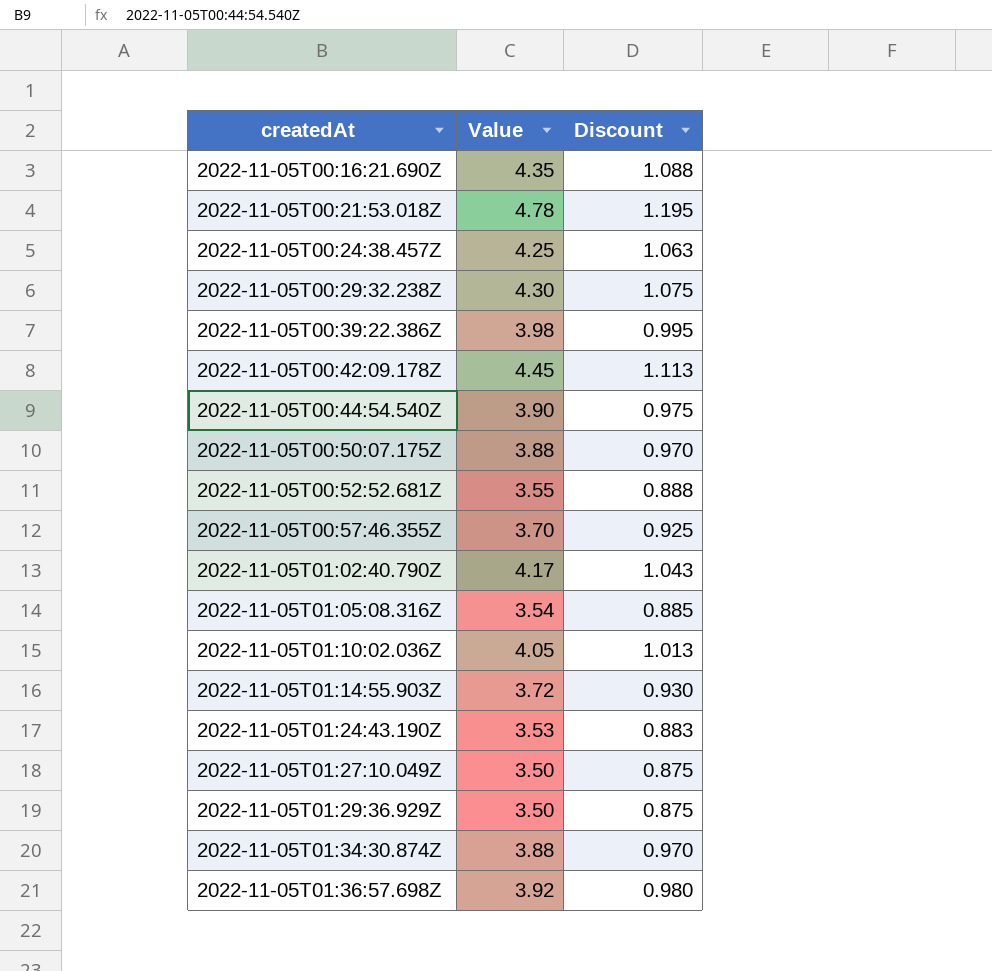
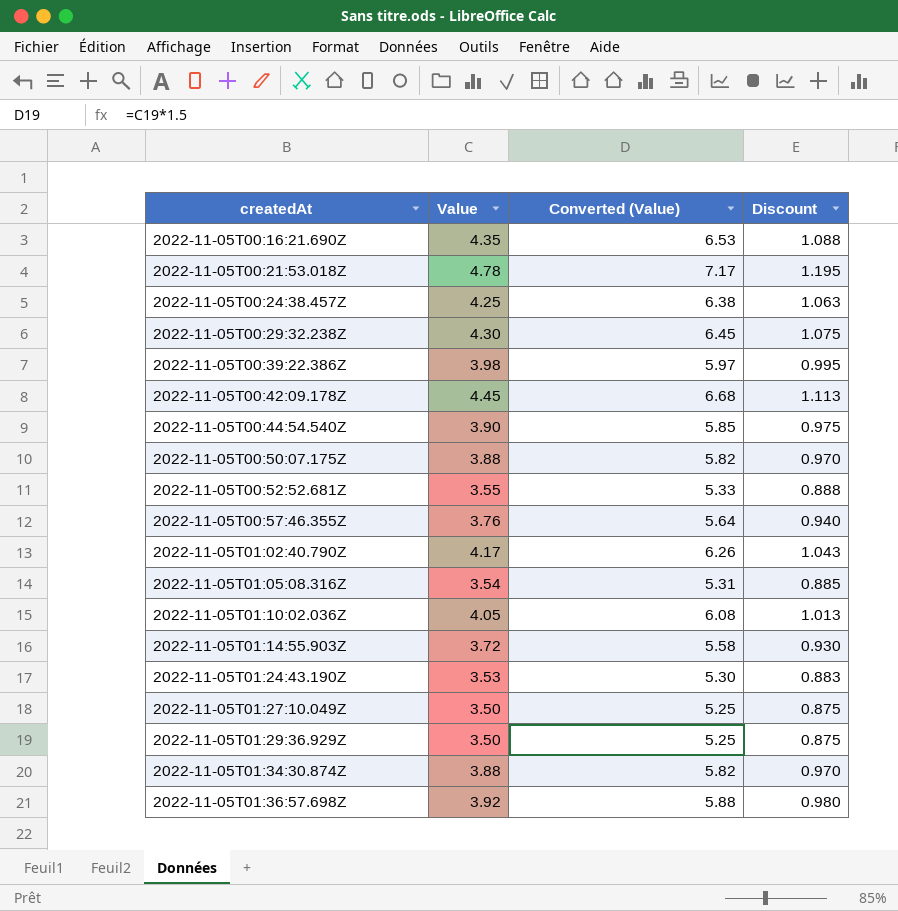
column Converted (Value) | formula: none -> [Value] * 1.5
2022-11-05T00:57:46.355Z | Value: 3.70 -> 3.76
2022-11-05T00:57:46.355Z | Discount: 0.925 -> 0.940

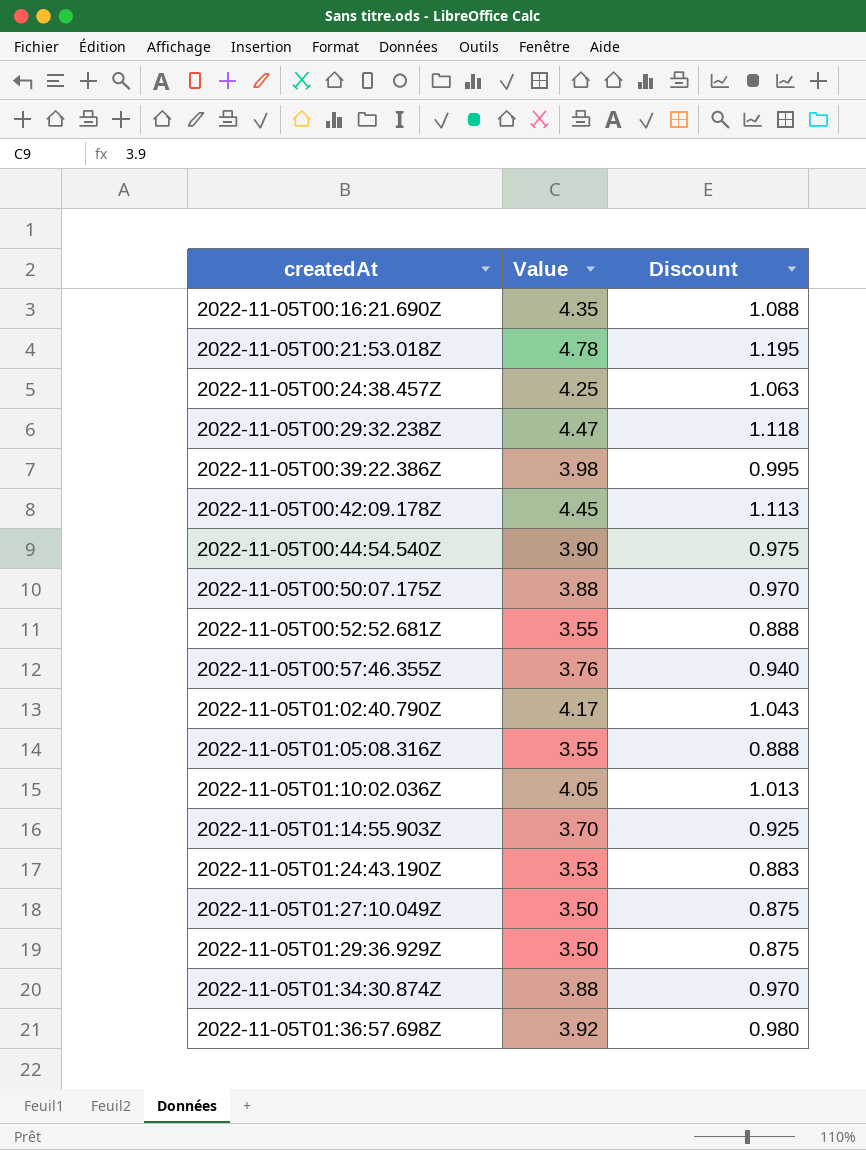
column Converted (Value) | formula: [Value] * 1.5 -> none
2022-11-05T00:29:32.238Z | Value: 4.30 -> 4.47
2022-11-05T00:29:32.238Z | Discount: 1.075 -> 1.118
2022-11-05T01:05:08.316Z | Value: 3.54 -> 3.55
2022-11-05T01:05:08.316Z | Discount: 0.885 -> 0.888
2022-11-05T01:14:55.903Z | Value: 3.72 -> 3.70
2022-11-05T01:14:55.903Z | Discount: 0.930 -> 0.925

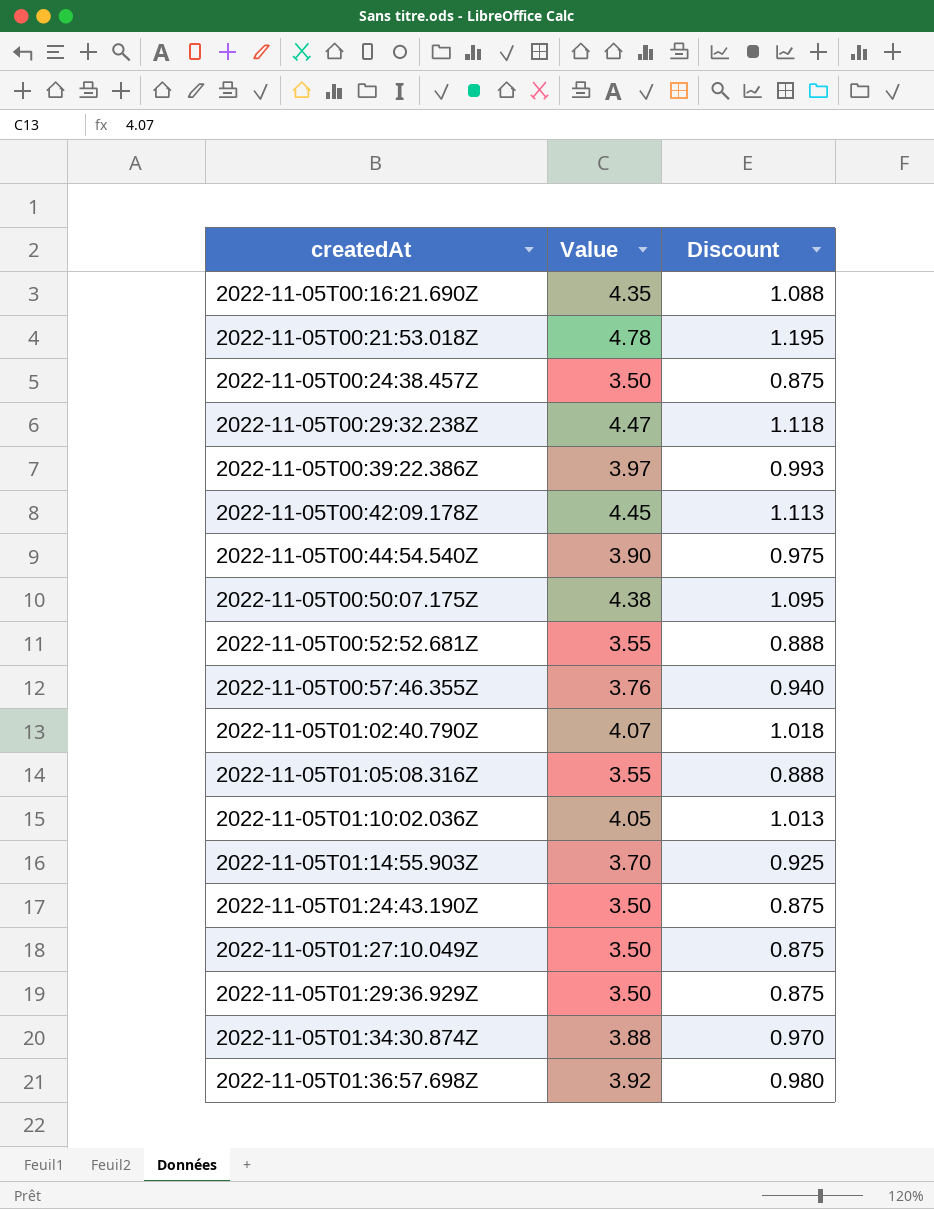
2022-11-05T00:24:38.457Z | Value: 4.25 -> 3.50
2022-11-05T00:24:38.457Z | Discount: 1.063 -> 0.875
2022-11-05T00:39:22.386Z | Value: 3.98 -> 3.97
2022-11-05T00:39:22.386Z | Discount: 0.995 -> 0.993
2022-11-05T00:50:07.175Z | Value: 3.88 -> 4.38
2022-11-05T00:50:07.175Z | Discount: 0.970 -> 1.095
2022-11-05T01:02:40.790Z | Value: 4.17 -> 4.07
2022-11-05T01:02:40.790Z | Discount: 1.043 -> 1.018
2022-11-05T01:24:43.190Z | Value: 3.53 -> 3.50
2022-11-05T01:24:43.190Z | Discount: 0.883 -> 0.875

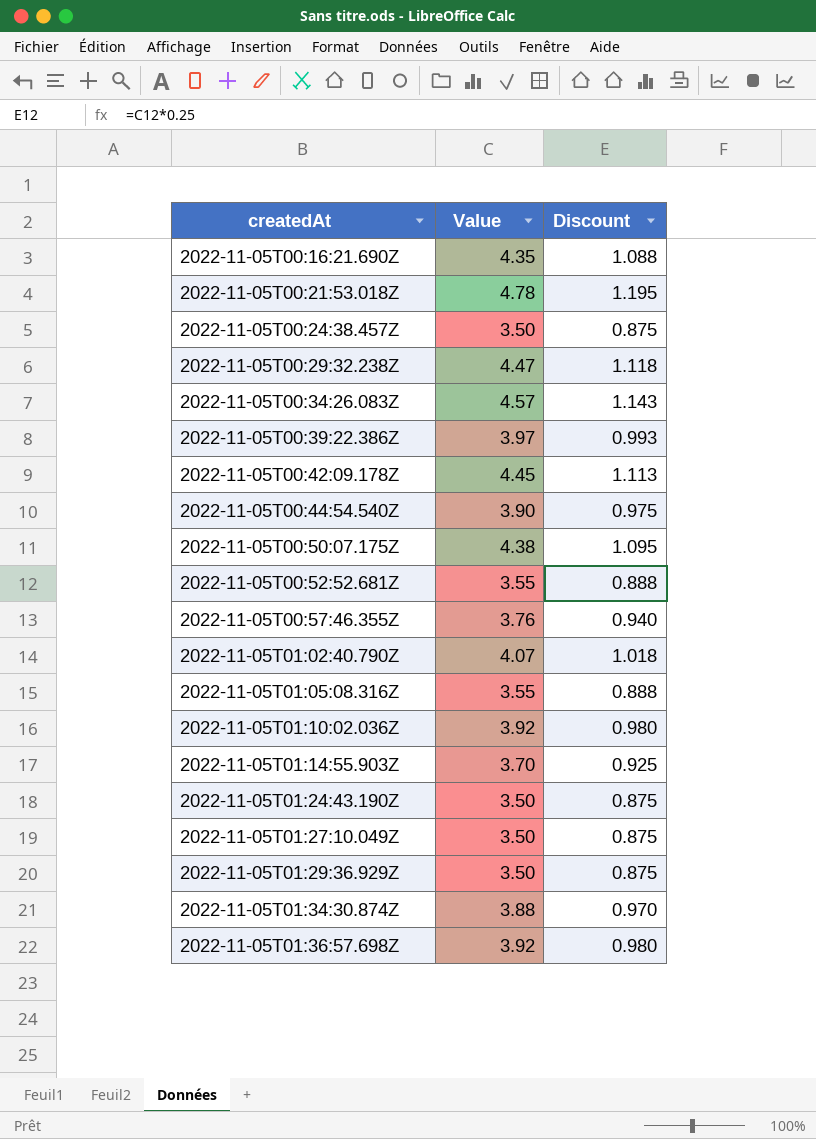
row 2022-11-05T00:34:26.083Z: none -> 4.57 | 1.143
2022-11-05T01:10:02.036Z | Value: 4.05 -> 3.92
2022-11-05T01:10:02.036Z | Discount: 1.013 -> 0.980

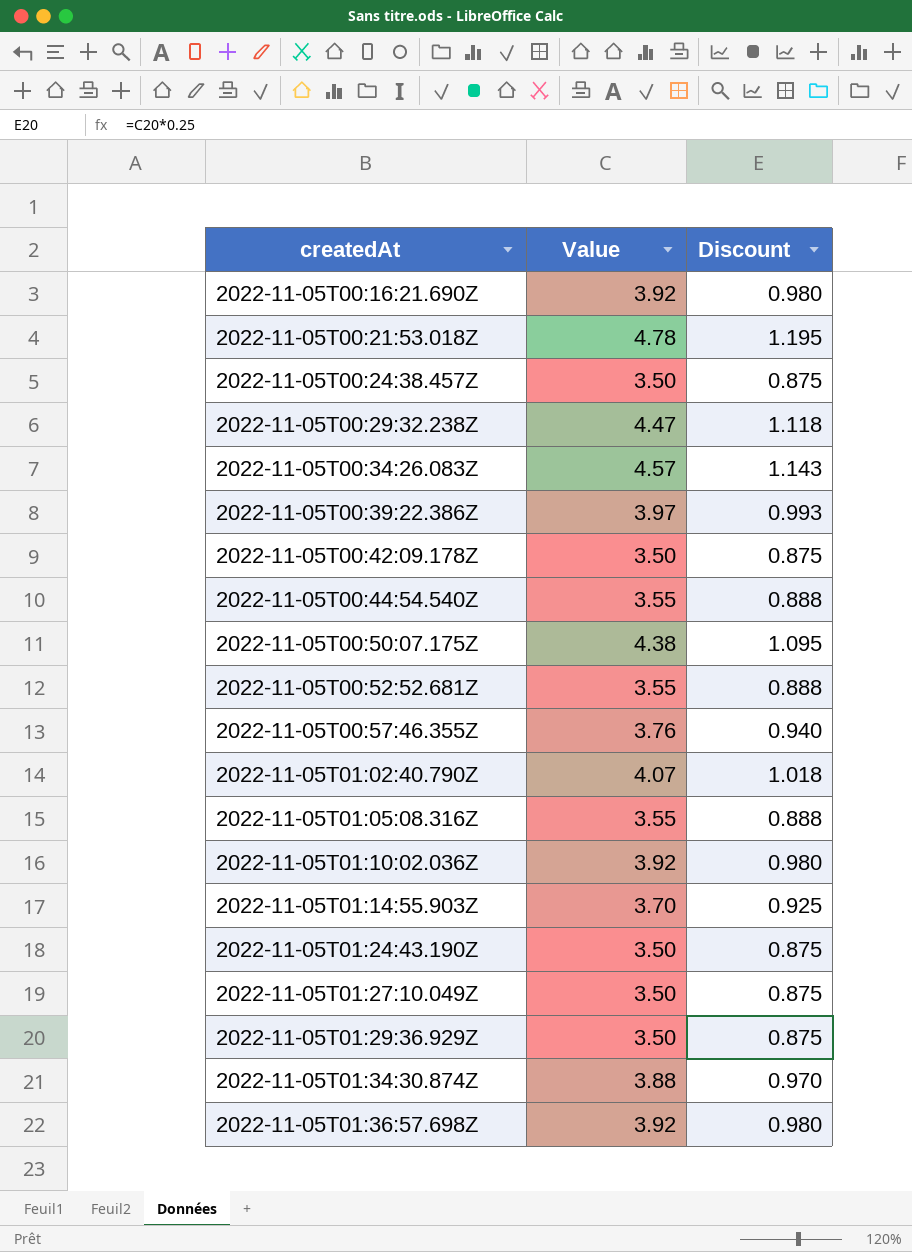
2022-11-05T00:16:21.690Z | Value: 4.35 -> 3.92
2022-11-05T00:16:21.690Z | Discount: 1.088 -> 0.980
2022-11-05T00:42:09.178Z | Value: 4.45 -> 3.50
2022-11-05T00:42:09.178Z | Discount: 1.113 -> 0.875
2022-11-05T00:44:54.540Z | Value: 3.90 -> 3.55
2022-11-05T00:44:54.540Z | Discount: 0.975 -> 0.888

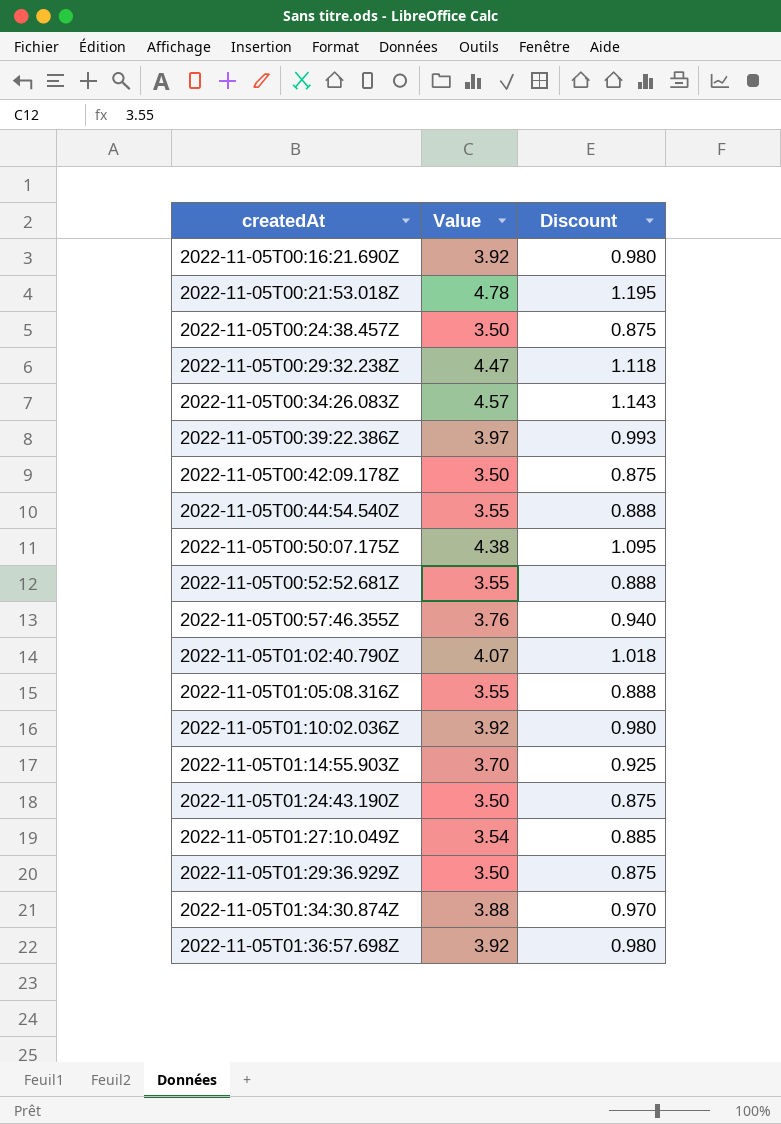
2022-11-05T01:27:10.049Z | Value: 3.50 -> 3.54
2022-11-05T01:27:10.049Z | Discount: 0.875 -> 0.885

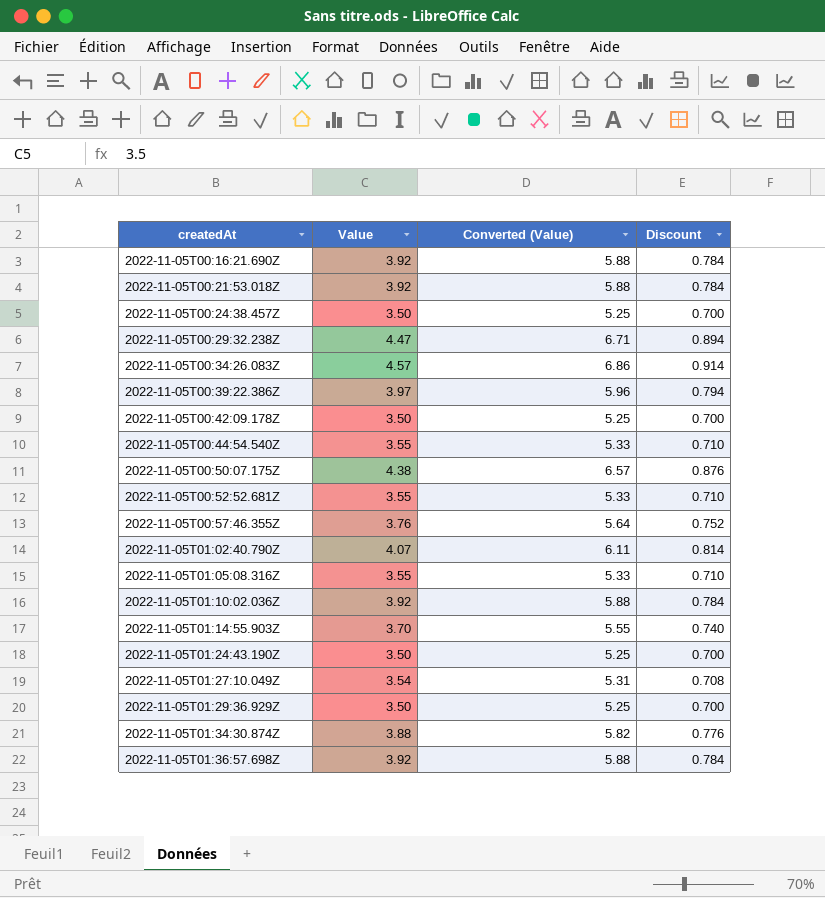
column Converted (Value) | formula: none -> [Value] * 1.5
column Discount | formula: [Value] * 0.25 -> [Value] * 0.2
2022-11-05T00:21:53.018Z | Value: 4.78 -> 3.92

